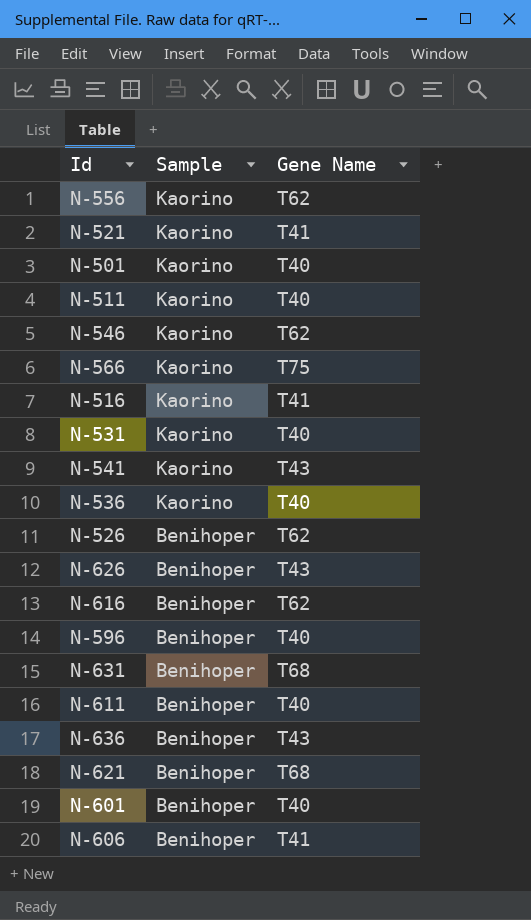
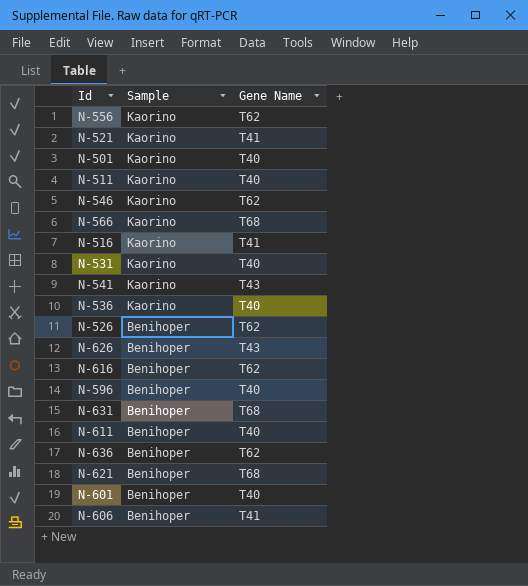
N-566 | Gene Name: T75 -> T68
N-636 | Gene Name: T43 -> T62

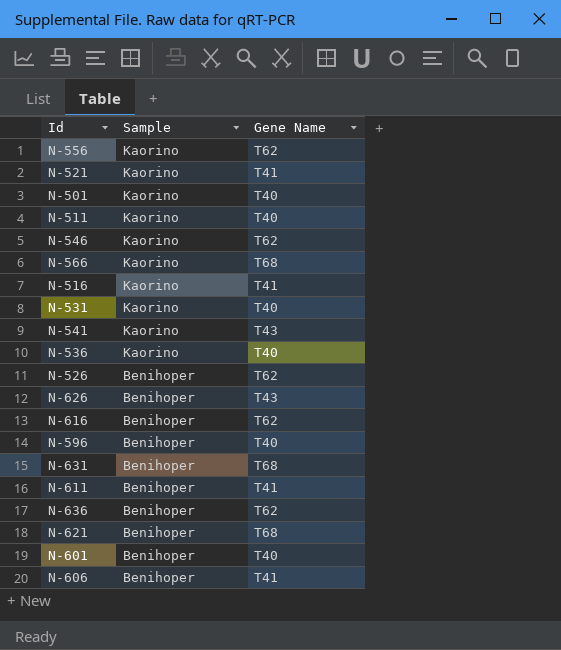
N-611 | Gene Name: T40 -> T41

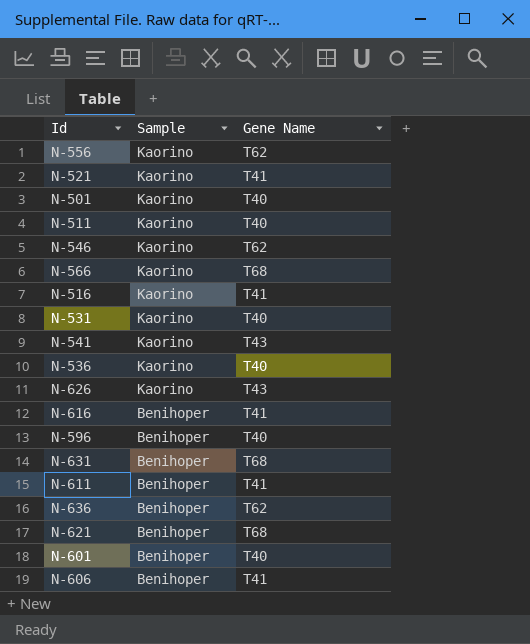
row N-526: Benihoper | T62 -> none
N-626 | Sample: Benihoper -> Kaorino
N-616 | Gene Name: T62 -> T41

